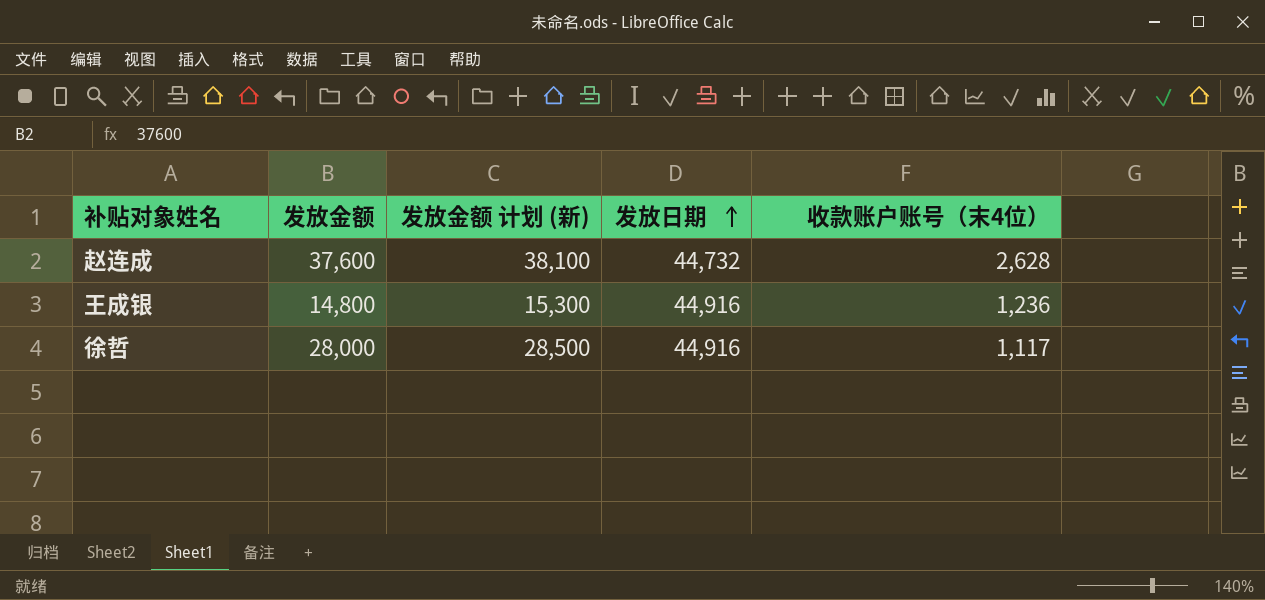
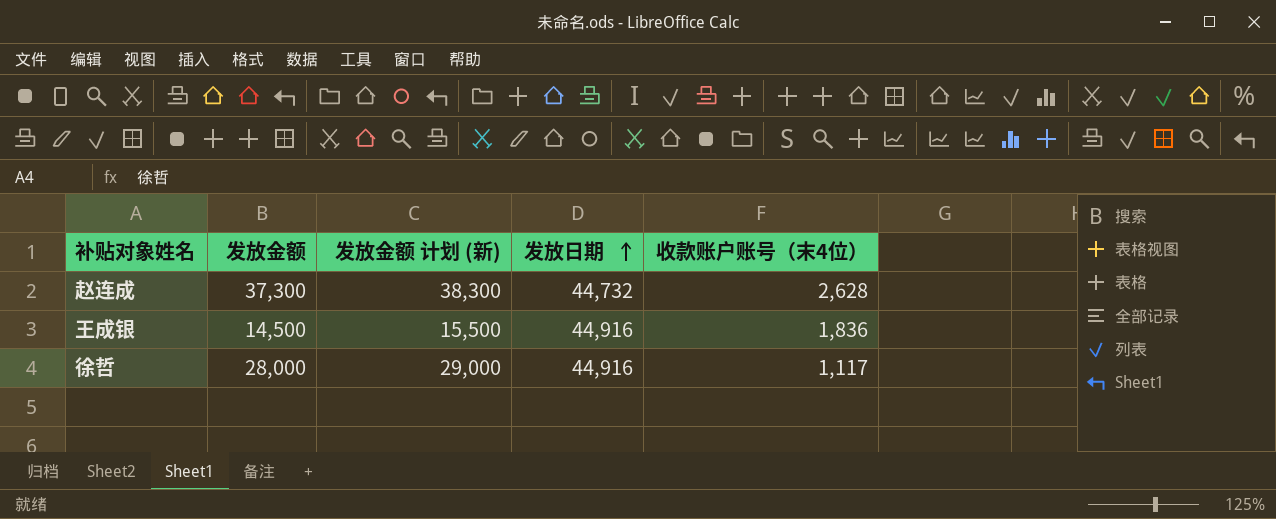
column 发放金额 计划 (新) | formula: [发放金额] + 500 -> [发放金额] + 1000
赵连成 | 发放金额: 37,600 -> 37,300
王成银 | 发放金额: 14,800 -> 14,500
王成银 | 收款账户账号（末4位）: 1,236 -> 1,836

